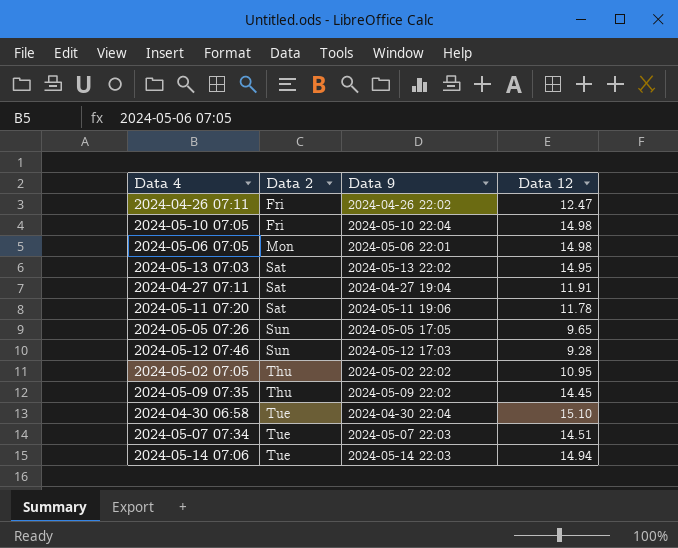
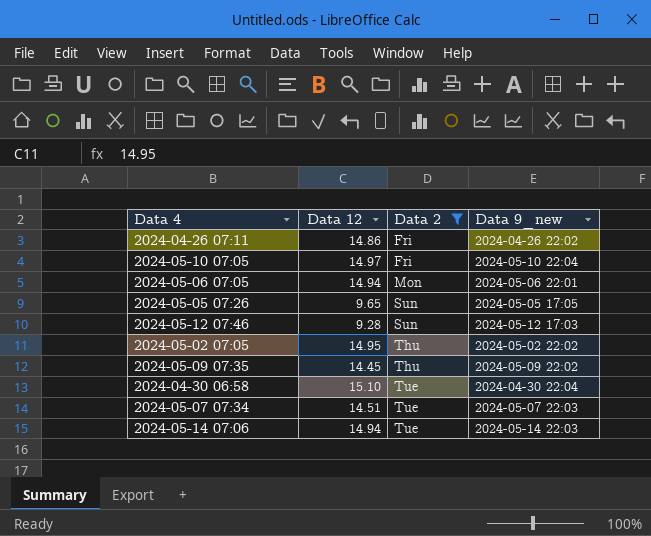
filter: none -> Data 2 != Sat
column Data 12 | position: 4 -> 2
column name: Data 9 -> Data 9_new
2024-04-26 07:11 | Data 12: 12.47 -> 14.86
2024-05-10 07:05 | Data 12: 14.98 -> 14.97
2024-05-06 07:05 | Data 12: 14.98 -> 14.94
2024-05-02 07:05 | Data 12: 10.95 -> 14.95

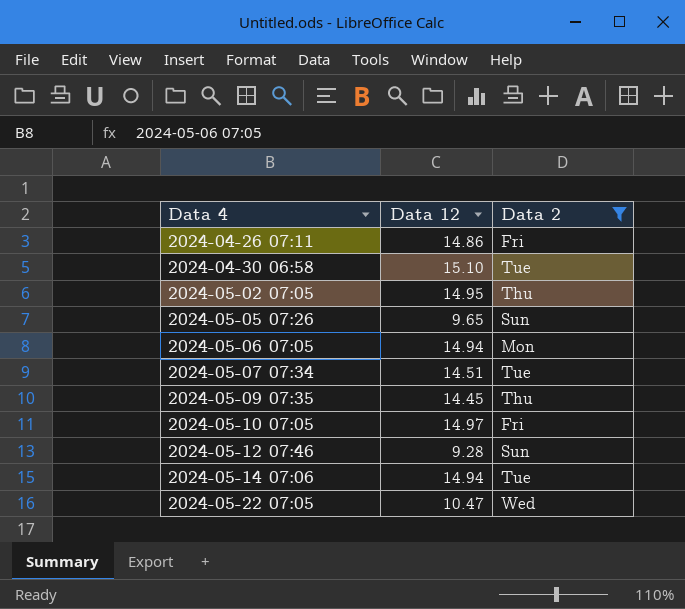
row order: Data 2 ascending -> Data 4 ascending
column Data 9_new | position: 4 -> none
row 2024-05-22 07:05: none -> 10.47 | Wed

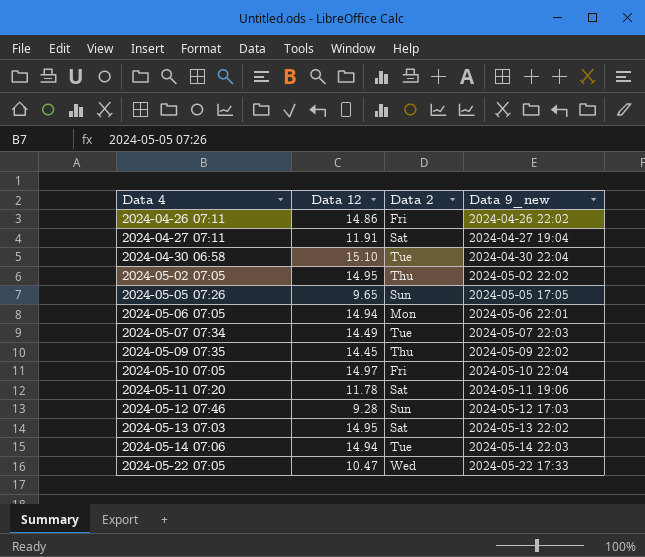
filter: Data 2 != Sat -> none
column Data 9_new | position: none -> 4
2024-05-07 07:34 | Data 12: 14.51 -> 14.49

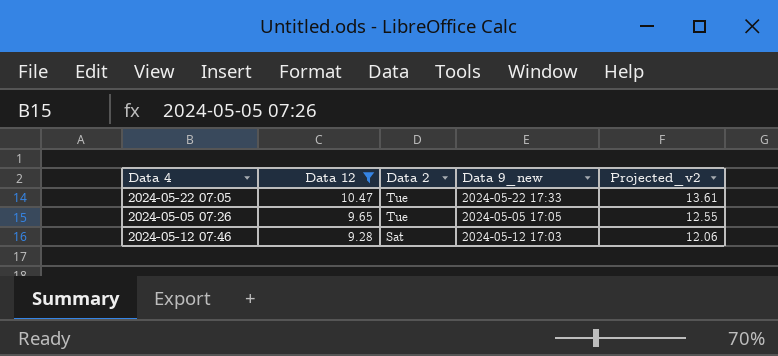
filter: none -> Data 12 <= 10.47
row order: Data 4 ascending -> Data 12 descending
column Projected_v2 | formula: none -> [Data 12] * 1.3
2024-05-22 07:05 | Data 2: Wed -> Tue
2024-05-05 07:26 | Data 2: Sun -> Tue
2024-05-12 07:46 | Data 2: Sun -> Sat

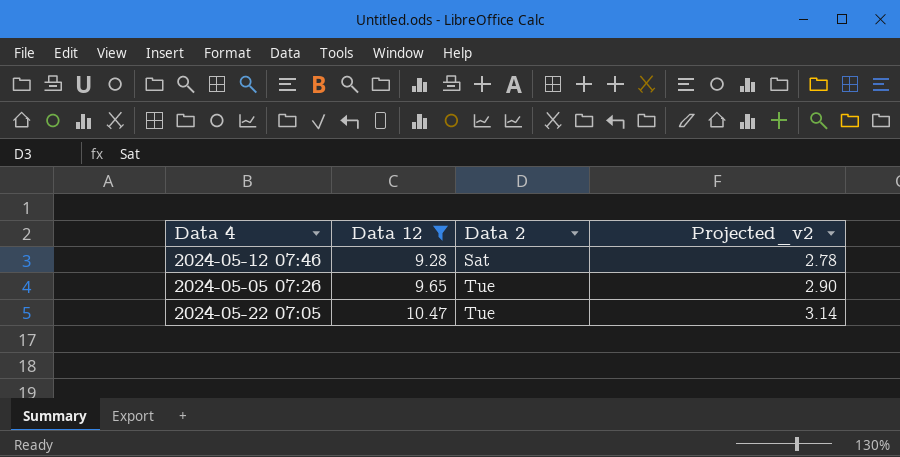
row order: Data 12 descending -> Data 12 ascending
column Data 9_new | position: 4 -> none
column Projected_v2 | formula: [Data 12] * 1.3 -> [Data 12] * 0.3

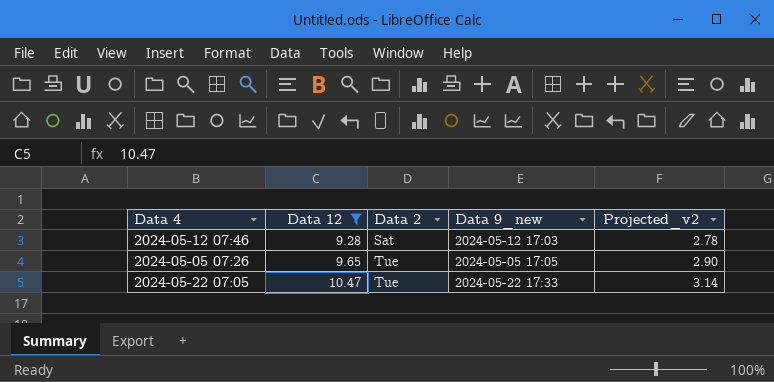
column Data 9_new | position: none -> 4

